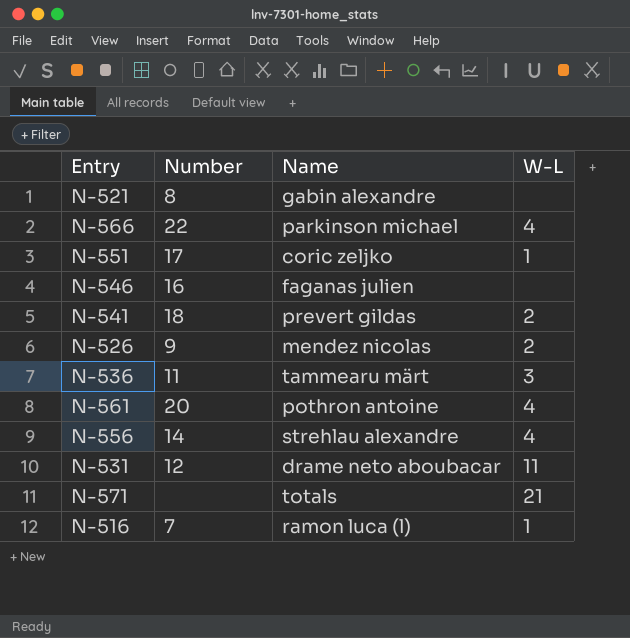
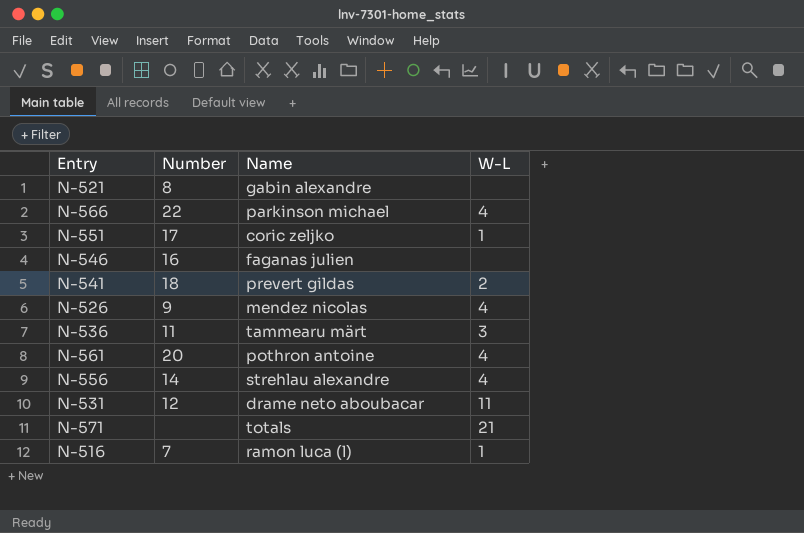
N-526 | W-L: 2 -> 4

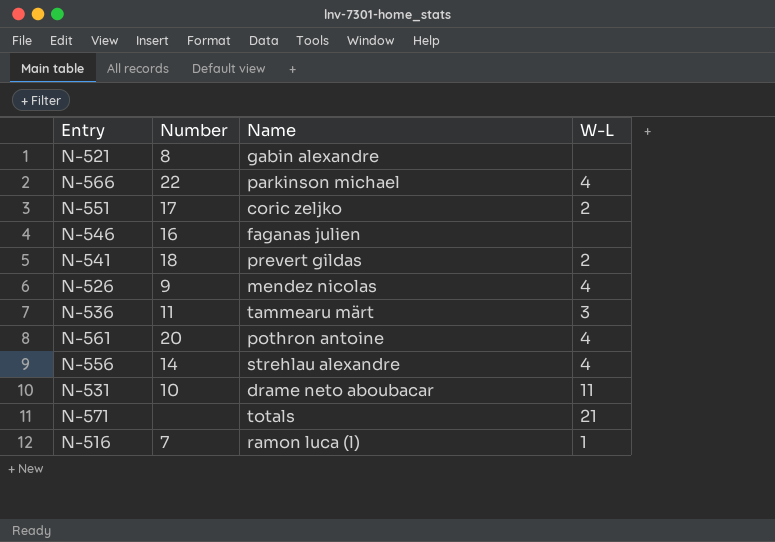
N-551 | W-L: 1 -> 2
N-531 | Number: 12 -> 10

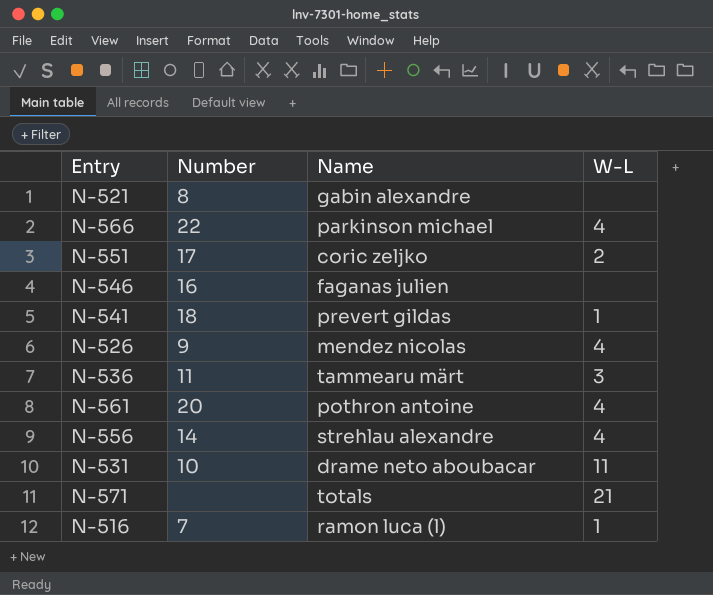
N-541 | W-L: 2 -> 1

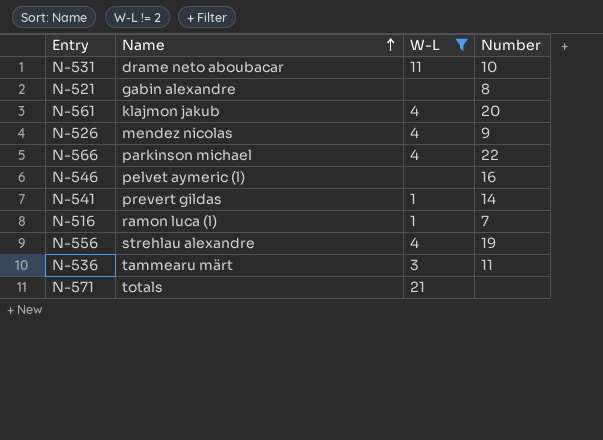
filter: none -> W-L != 2
row order: none -> Name ascending
column Number | position: 2 -> 4
N-561 | Name: pothron antoine -> klajmon jakub
N-546 | Name: faganas julien -> pelvet aymeric (l)
N-541 | Number: 18 -> 14
N-556 | Number: 14 -> 19

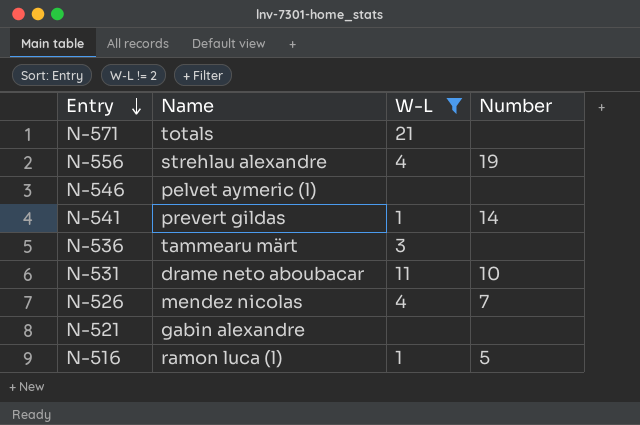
row order: Name ascending -> Entry descending
row N-561: klajmon jakub | 4 | 20 -> none
row N-566: parkinson michael | 4 | 22 -> none
N-546 | Number: 16 -> none
N-536 | Number: 11 -> none
N-526 | Number: 9 -> 7
N-521 | Number: 8 -> none
N-516 | Number: 7 -> 5

